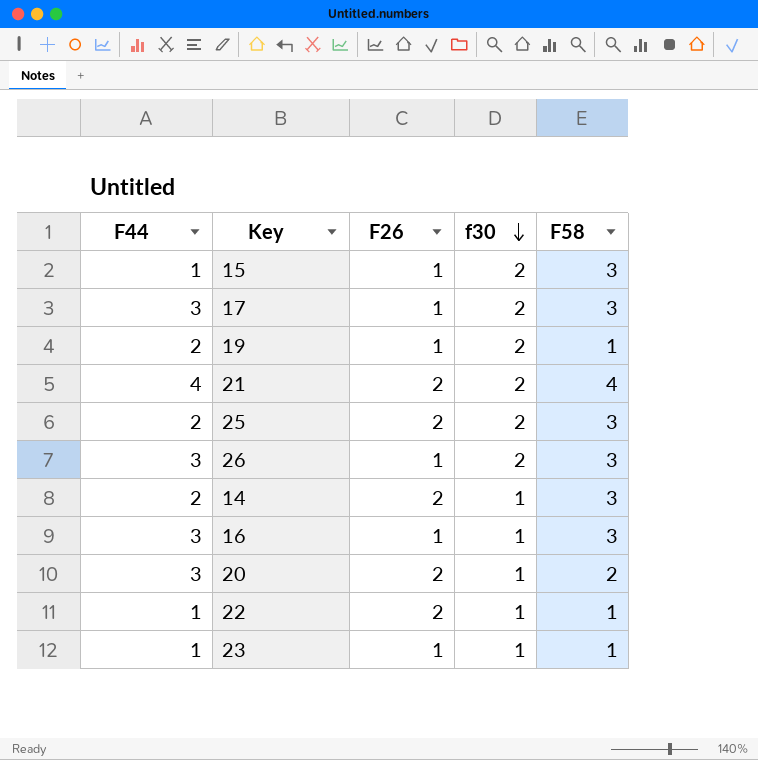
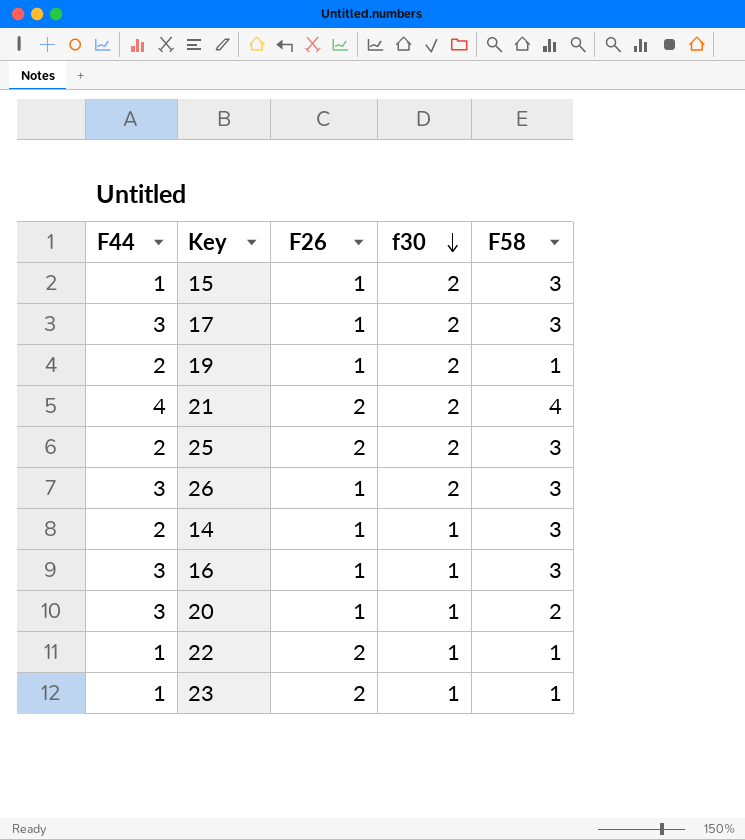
14 | F26: 2 -> 1
20 | F26: 2 -> 1
23 | F26: 1 -> 2

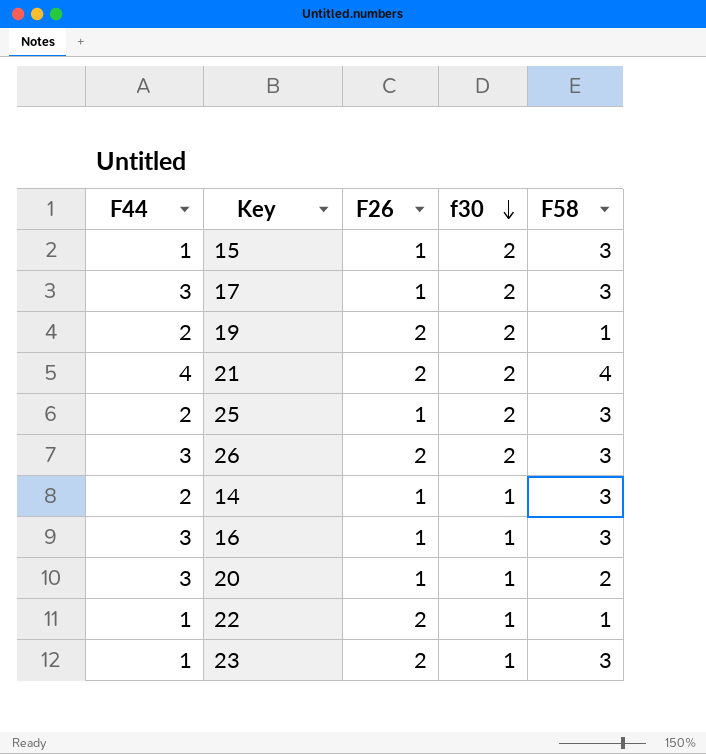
19 | F26: 1 -> 2
25 | F26: 2 -> 1
26 | F26: 1 -> 2
23 | F58: 1 -> 3

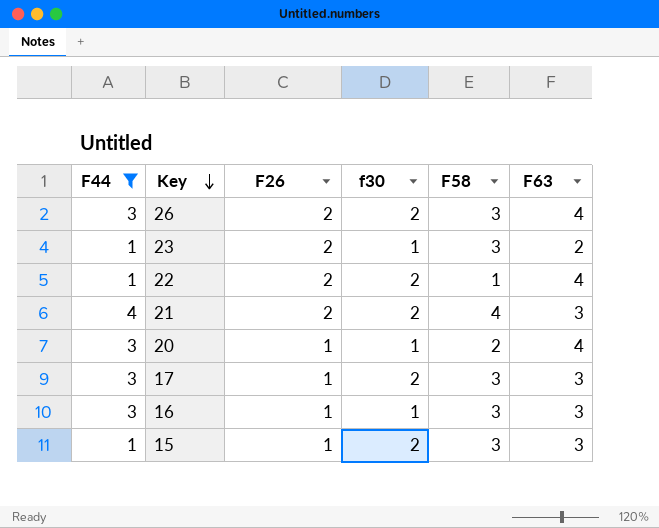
filter: none -> F44 != 2
row order: f30 descending -> Key descending
column F63 | position: none -> 6
22 | f30: 1 -> 2

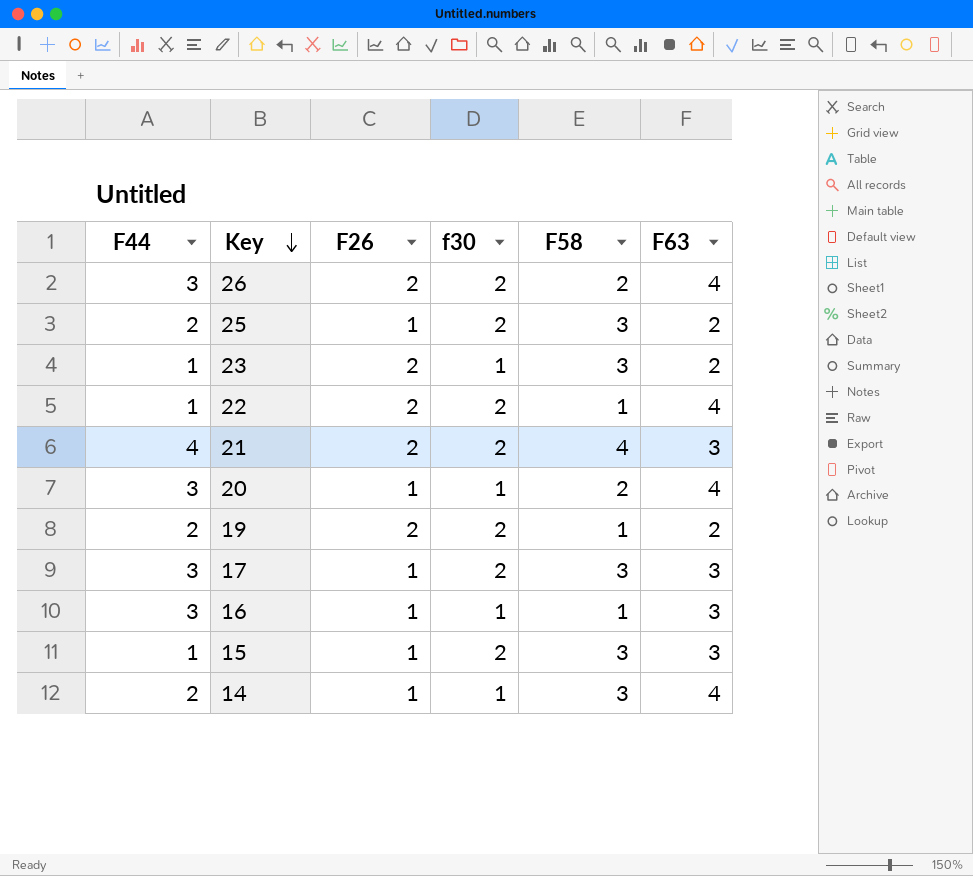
filter: F44 != 2 -> none
26 | F58: 3 -> 2
16 | F58: 3 -> 1

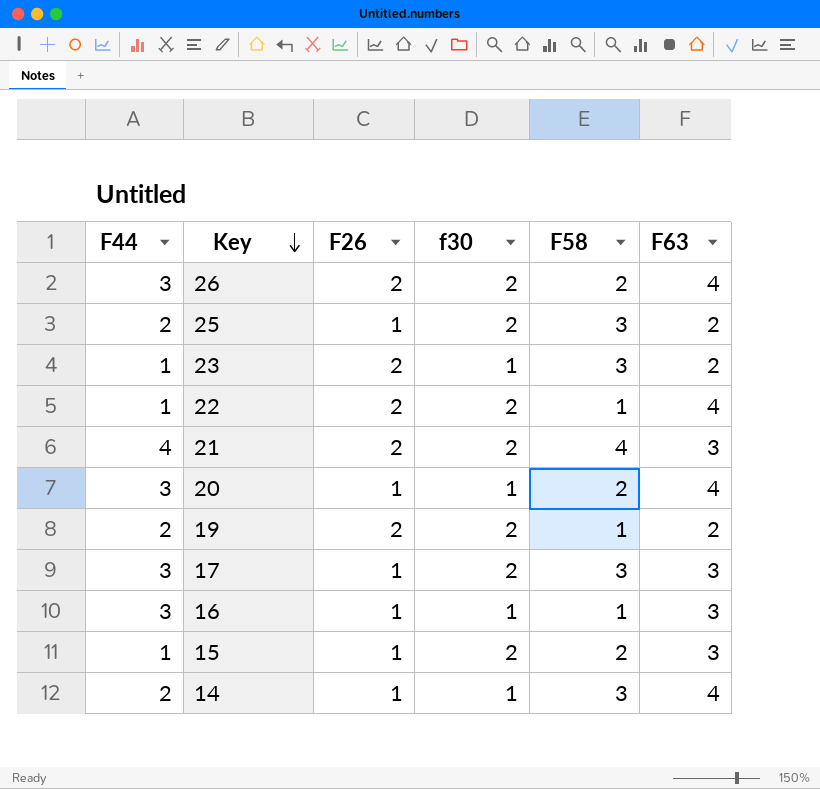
15 | F58: 3 -> 2

